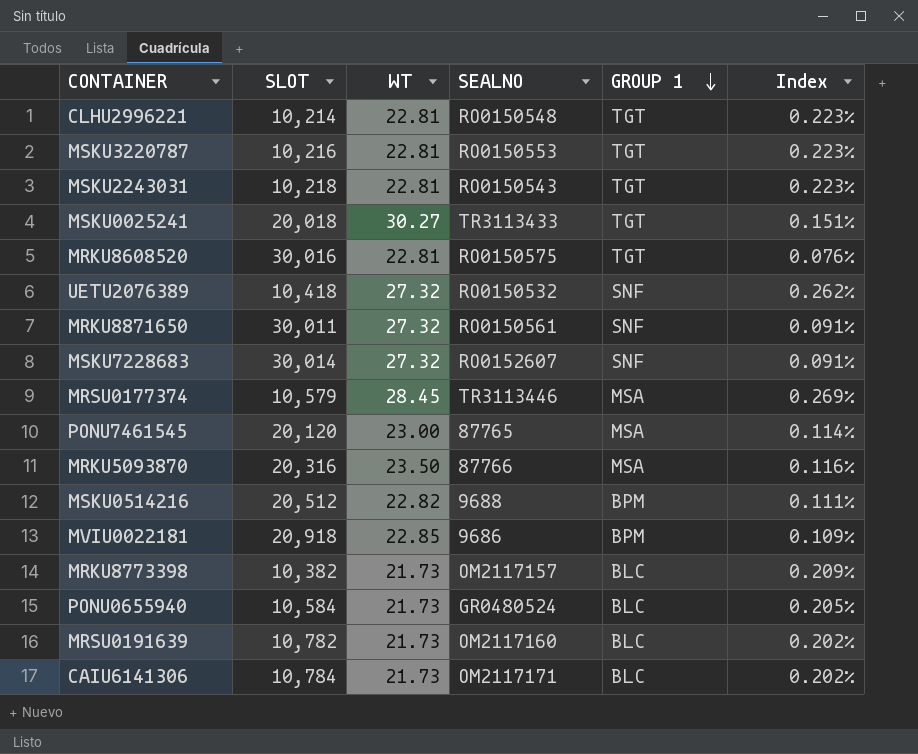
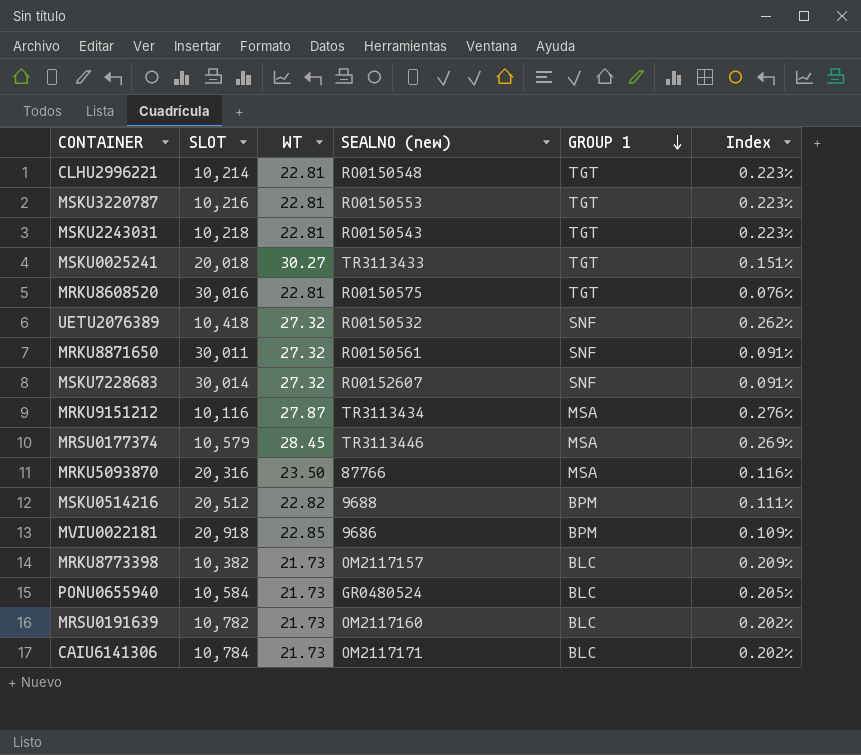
column name: SEALNO -> SEALNO (new)
row PONU7461545: 20,120 | 23.00 | 87765 | MSA | 0.114% -> none
row MRKU9151212: none -> 10,116 | 27.87 | TR3113434 | MSA | 0.276%

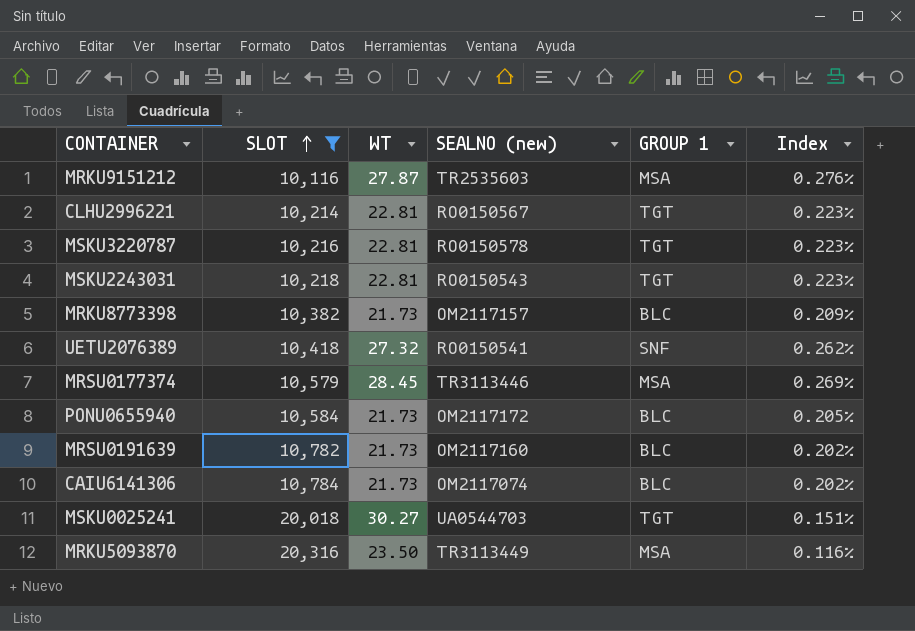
filter: none -> SLOT <= 20,316
row order: GROUP 1 descending -> SLOT ascending
MRKU9151212 | SEALNO (new): TR3113434 -> TR2535603
CLHU2996221 | SEALNO (new): RO0150548 -> RO0150567
MSKU3220787 | SEALNO (new): RO0150553 -> RO0150578
UETU2076389 | SEALNO (new): RO0150532 -> RO0150541
PONU0655940 | SEALNO (new): GR0480524 -> OM2117172
CAIU6141306 | SEALNO (new): OM2117171 -> OM2117074
MSKU0025241 | SEALNO (new): TR3113433 -> UA0544703
MRKU5093870 | SEALNO (new): 87766 -> TR3113449

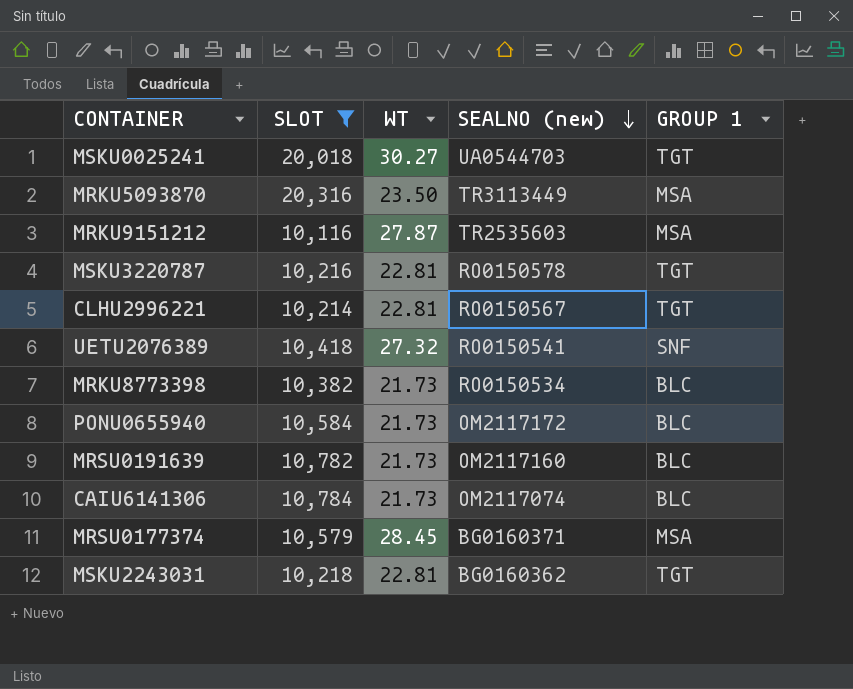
row order: SLOT ascending -> SEALNO (new) descending
column Index | formula: [WT] / [SLOT] -> none
MRKU8773398 | SEALNO (new): OM2117157 -> RO0150534
MRSU0177374 | SEALNO (new): TR3113446 -> BG0160371
MSKU2243031 | SEALNO (new): RO0150543 -> BG0160362

